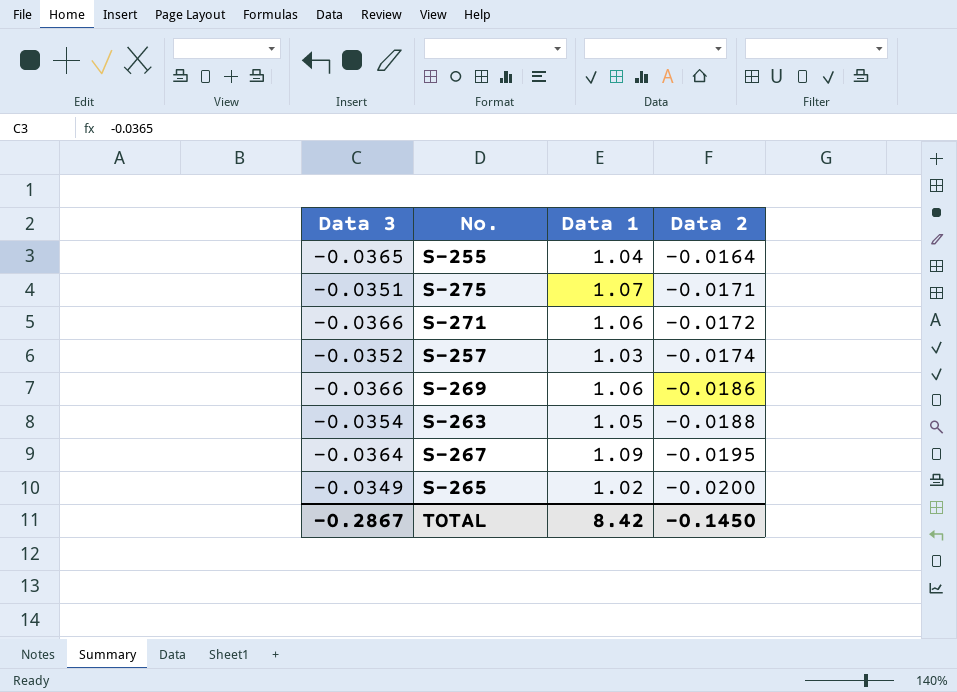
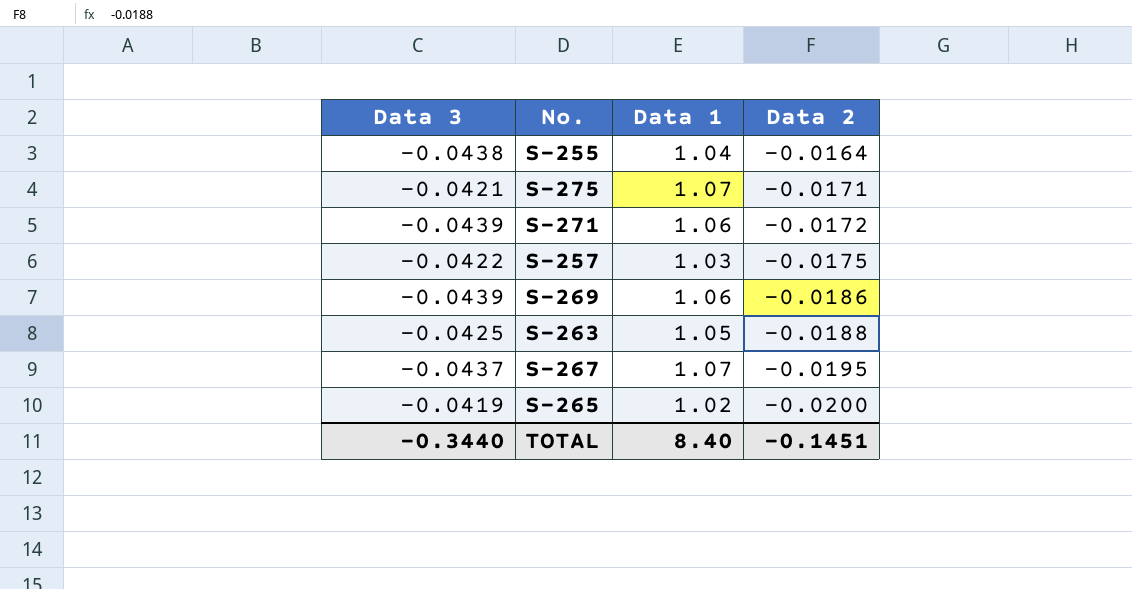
S-255 | Data 3: -0.0365 -> -0.0438
S-275 | Data 3: -0.0351 -> -0.0421
S-271 | Data 3: -0.0366 -> -0.0439
S-257 | Data 3: -0.0352 -> -0.0422
S-257 | Data 2: -0.0174 -> -0.0175
S-269 | Data 3: -0.0366 -> -0.0439
S-263 | Data 3: -0.0354 -> -0.0425
S-267 | Data 3: -0.0364 -> -0.0437
S-267 | Data 1: 1.09 -> 1.07
S-265 | Data 3: -0.0349 -> -0.0419
TOTAL | Data 3: -0.2867 -> -0.3440
TOTAL | Data 1: 8.42 -> 8.40
TOTAL | Data 2: -0.1450 -> -0.1451

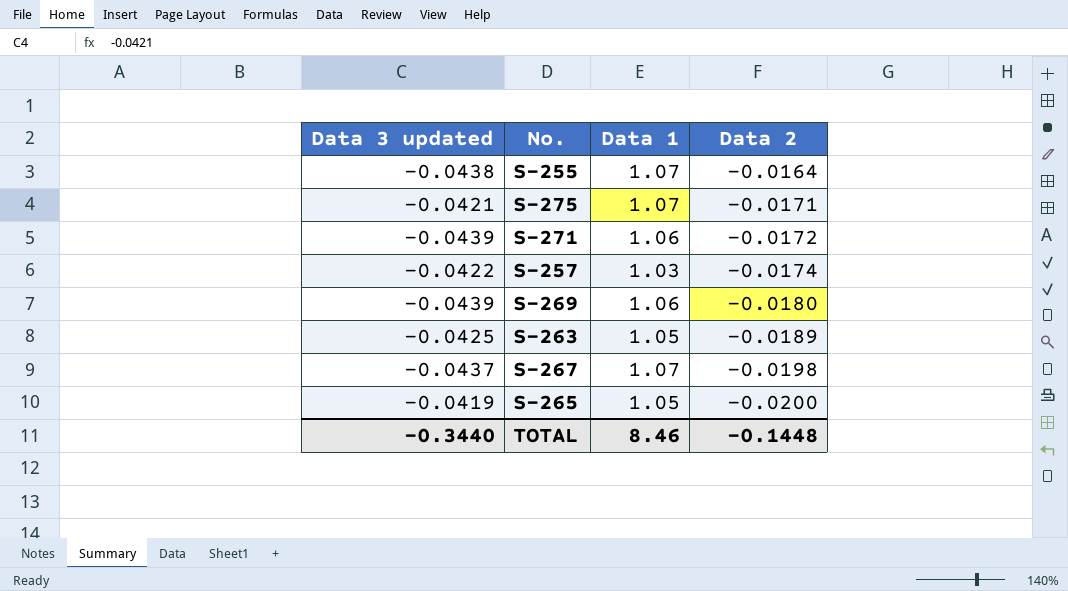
column name: Data 3 -> Data 3 updated
S-255 | Data 1: 1.04 -> 1.07
S-257 | Data 2: -0.0175 -> -0.0174
S-269 | Data 2: -0.0186 -> -0.0180
S-263 | Data 2: -0.0188 -> -0.0189
S-267 | Data 2: -0.0195 -> -0.0198
S-265 | Data 1: 1.02 -> 1.05
TOTAL | Data 1: 8.40 -> 8.46
TOTAL | Data 2: -0.1451 -> -0.1448

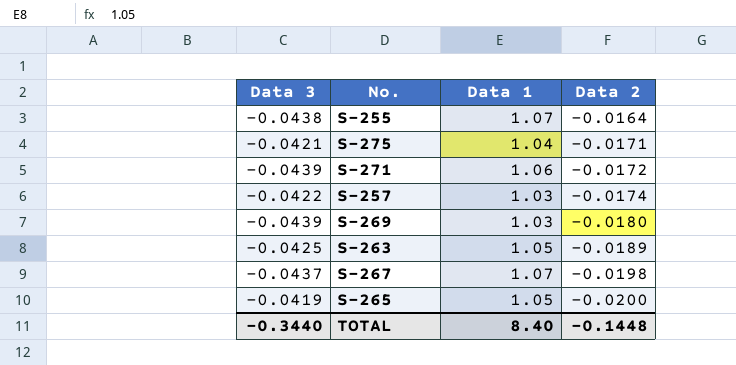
column name: Data 3 updated -> Data 3
S-275 | Data 1: 1.07 -> 1.04
S-269 | Data 1: 1.06 -> 1.03
TOTAL | Data 1: 8.46 -> 8.40

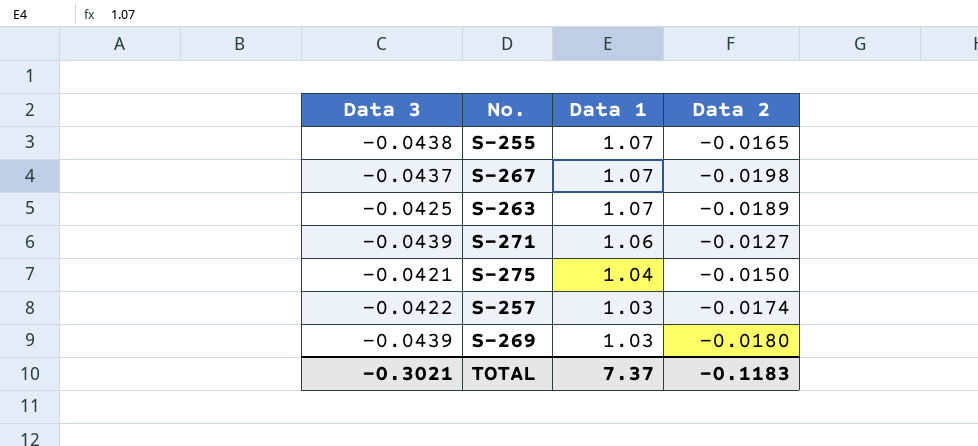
row order: Data 2 descending -> Data 1 descending
row S-265: -0.0419 | 1.05 | -0.0200 -> none
S-255 | Data 2: -0.0164 -> -0.0165
S-263 | Data 1: 1.05 -> 1.07
S-271 | Data 2: -0.0172 -> -0.0127
S-275 | Data 2: -0.0171 -> -0.0150
TOTAL | Data 3: -0.3440 -> -0.3021
TOTAL | Data 1: 8.40 -> 7.37
TOTAL | Data 2: -0.1448 -> -0.1183

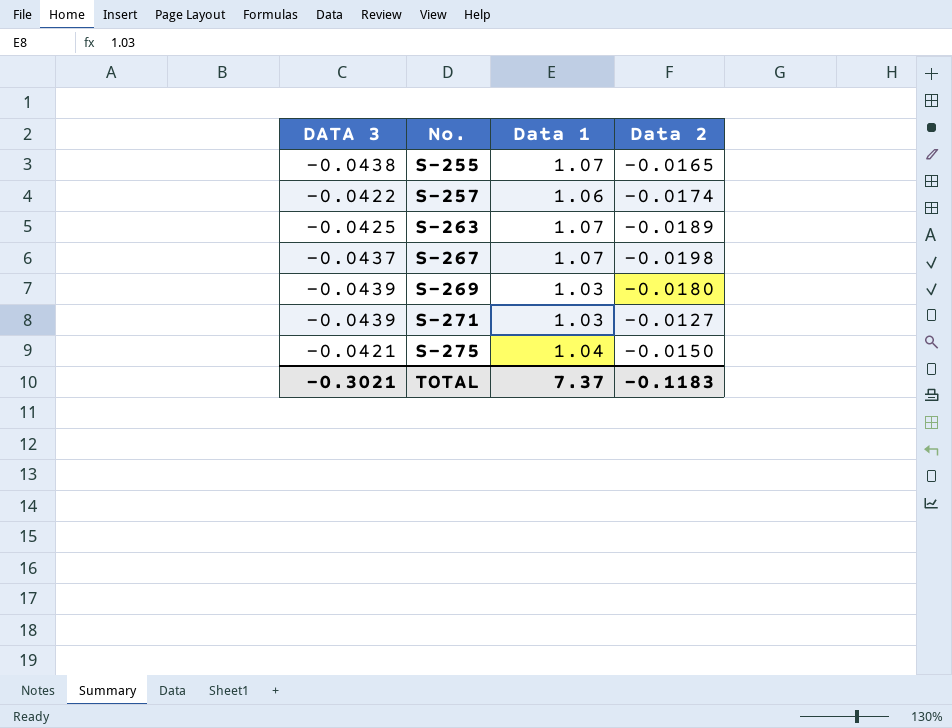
row order: Data 1 descending -> No. ascending
column name: Data 3 -> DATA 3
S-257 | Data 1: 1.03 -> 1.06
S-271 | Data 1: 1.06 -> 1.03

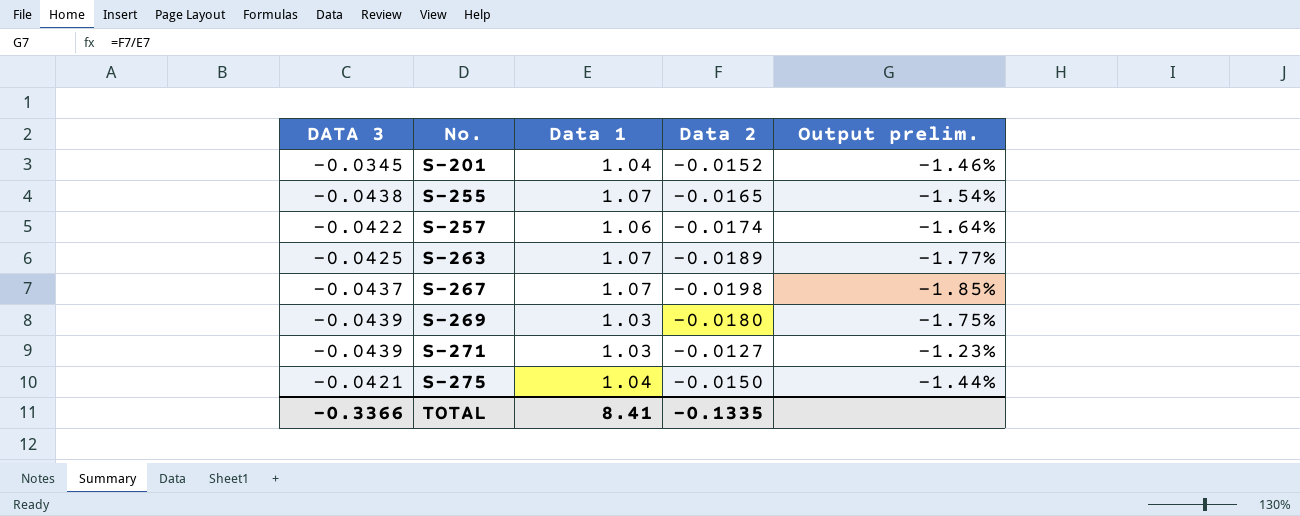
column Output prelim. | formula: none -> [Data 2] / [Data 1]
row S-201: none -> -0.0345 | 1.04 | -0.0152 | -1.46%
TOTAL | DATA 3: -0.3021 -> -0.3366
TOTAL | Data 1: 7.37 -> 8.41
TOTAL | Data 2: -0.1183 -> -0.1335

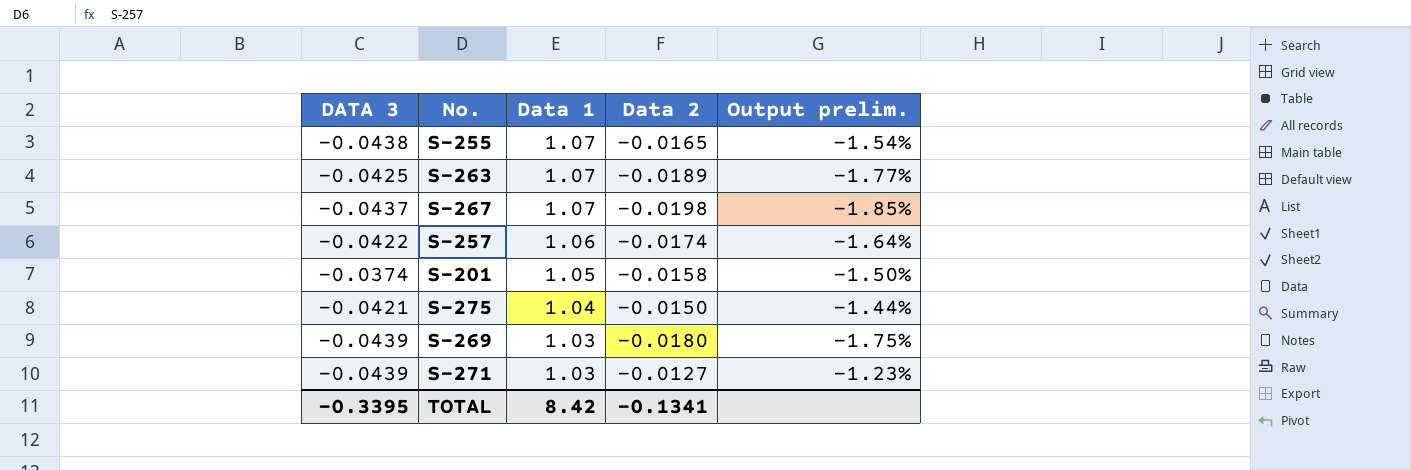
row order: No. ascending -> Data 1 descending
S-201 | DATA 3: -0.0345 -> -0.0374
S-201 | Data 1: 1.04 -> 1.05
S-201 | Data 2: -0.0152 -> -0.0158
S-201 | Output prelim.: -1.46% -> -1.50%
TOTAL | DATA 3: -0.3366 -> -0.3395
TOTAL | Data 1: 8.41 -> 8.42
TOTAL | Data 2: -0.1335 -> -0.1341

